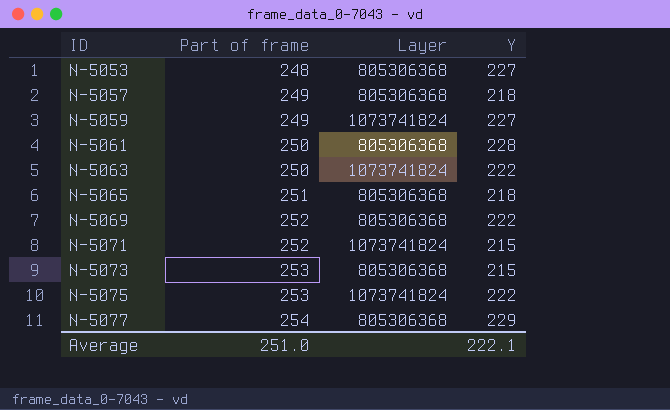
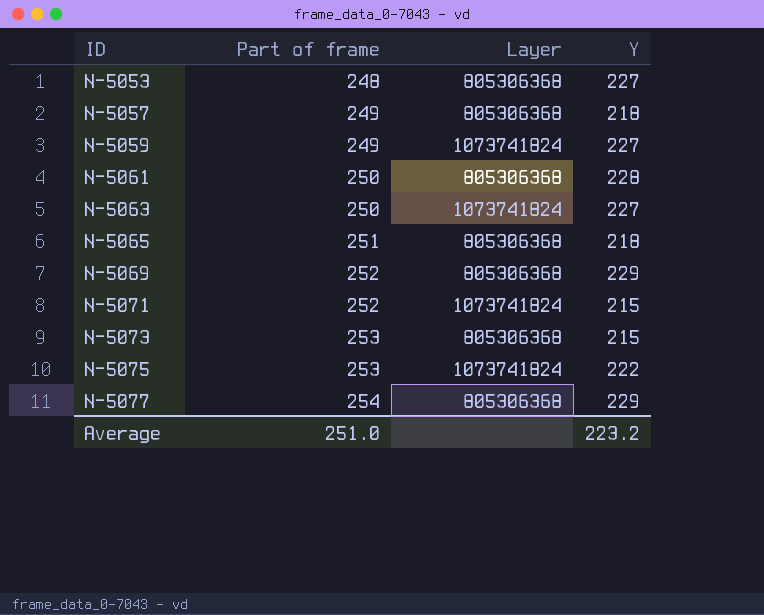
N-5063 | Y: 222 -> 227
N-5069 | Y: 222 -> 229
Average | Y: 222.1 -> 223.2

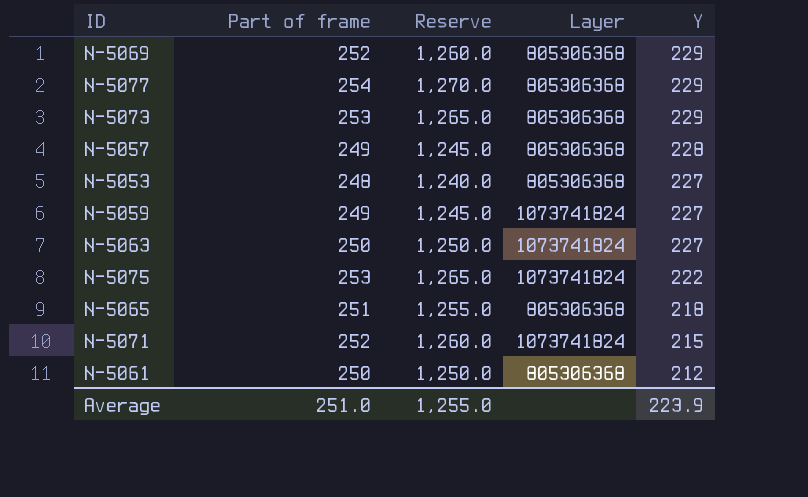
row order: ID ascending -> Y descending
column Reserve | formula: none -> [Part of frame] * 5
N-5073 | Y: 215 -> 229
N-5057 | Y: 218 -> 228
N-5061 | Y: 228 -> 212
Average | Y: 223.2 -> 223.9

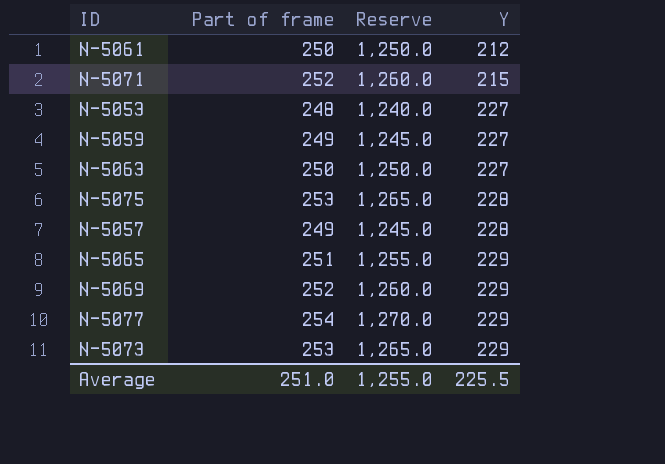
row order: Y descending -> Y ascending
column Layer | position: 4 -> none
N-5075 | Y: 222 -> 228
N-5065 | Y: 218 -> 229
Average | Y: 223.9 -> 225.5

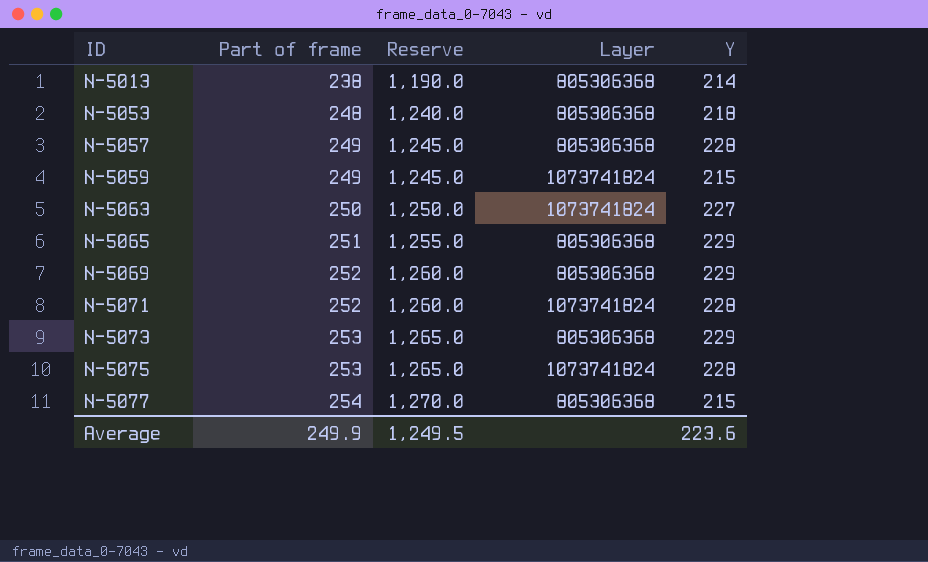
row order: Y ascending -> ID ascending
column Layer | position: none -> 4
row N-5061: 250 | 1,250.0 | 212 -> none
row N-5013: none -> 238 | 1,190.0 | 805306368 | 214
N-5053 | Y: 227 -> 218
N-5059 | Y: 227 -> 215
N-5071 | Y: 215 -> 228
N-5077 | Y: 229 -> 215
Average | Part of frame: 251.0 -> 249.9
Average | Reserve: 1,255.0 -> 1,249.5
Average | Y: 225.5 -> 223.6

